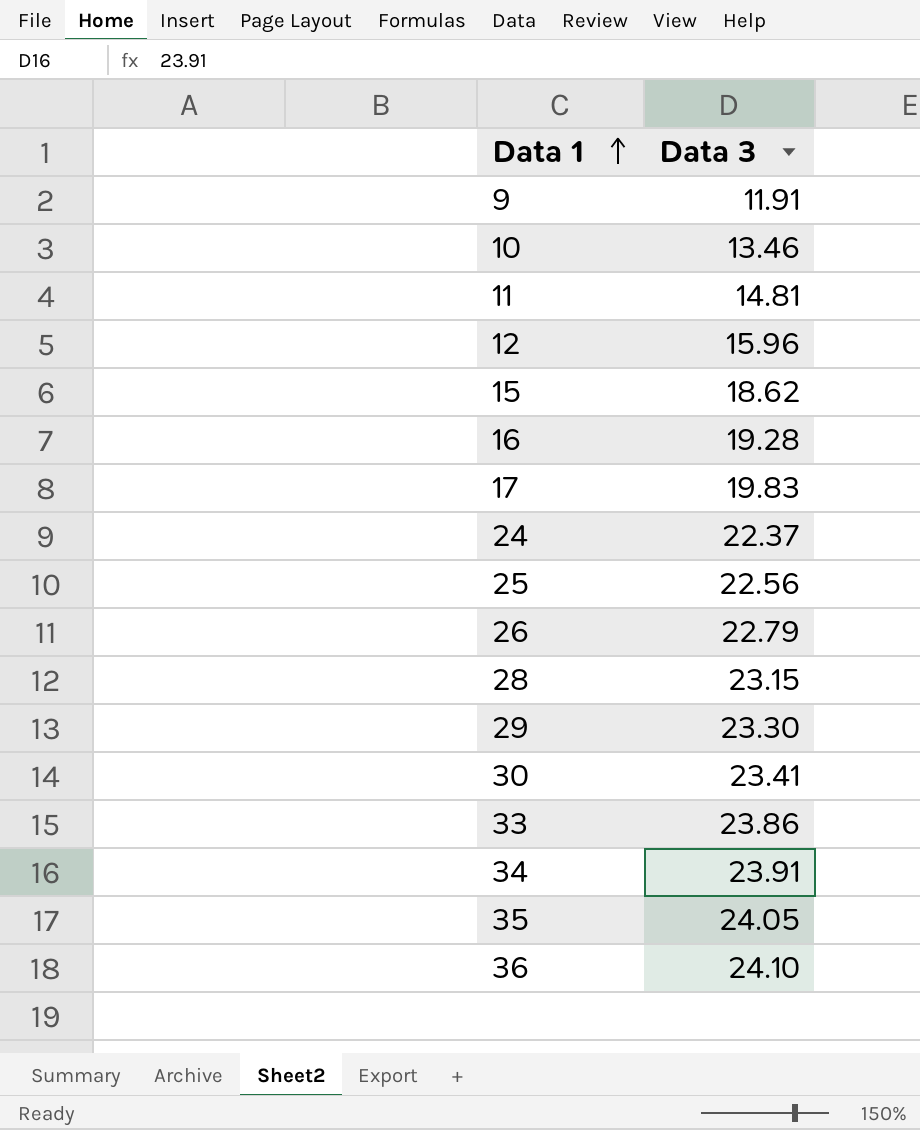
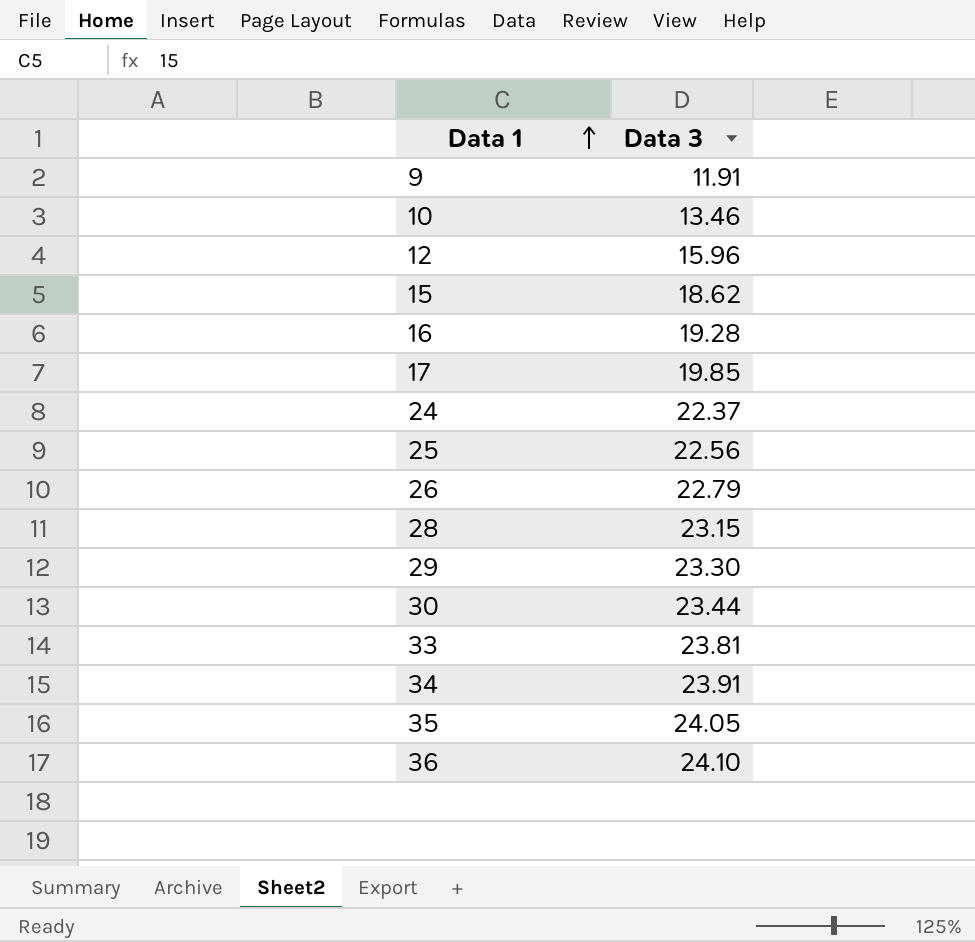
row 11: 14.81 -> none
17 | Data 3: 19.83 -> 19.85
30 | Data 3: 23.41 -> 23.44
33 | Data 3: 23.86 -> 23.81

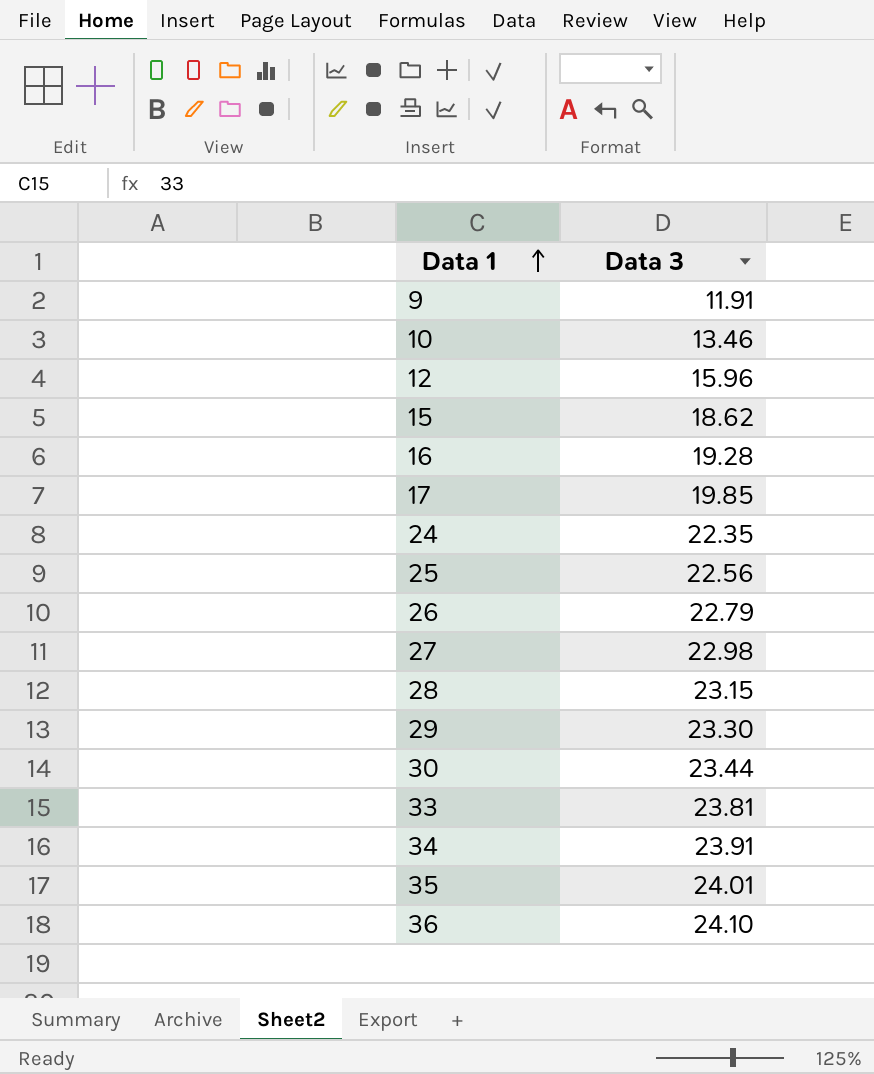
24 | Data 3: 22.37 -> 22.35
row 27: none -> 22.98
35 | Data 3: 24.05 -> 24.01

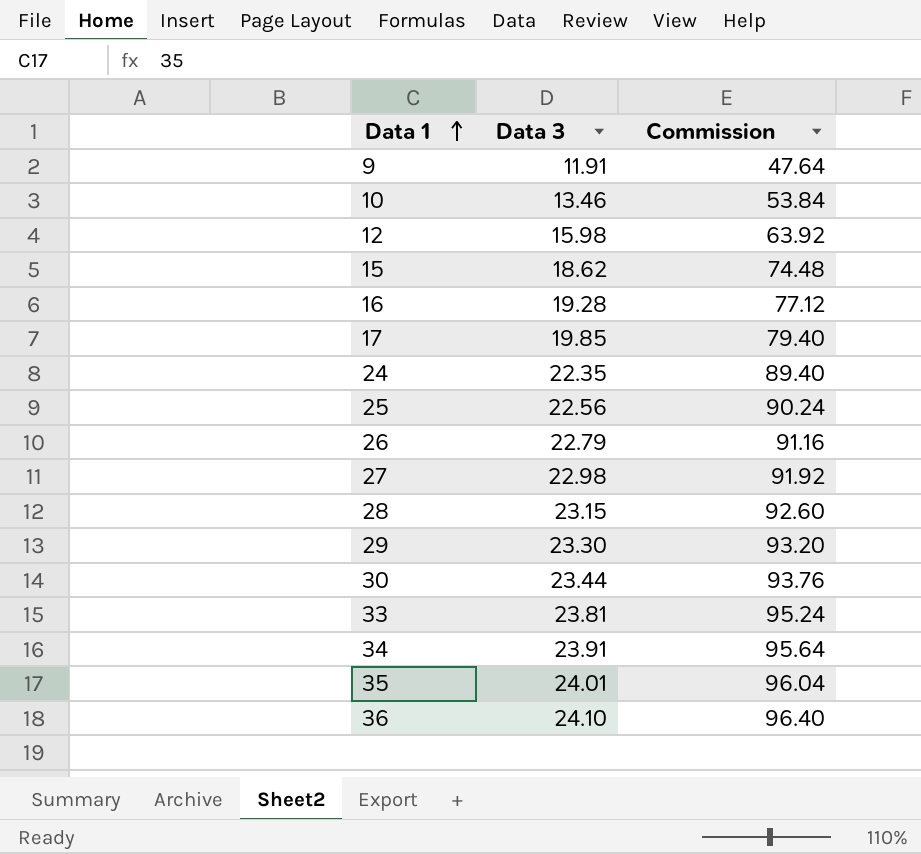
column Commission | formula: none -> [Data 3] * 4
12 | Data 3: 15.96 -> 15.98

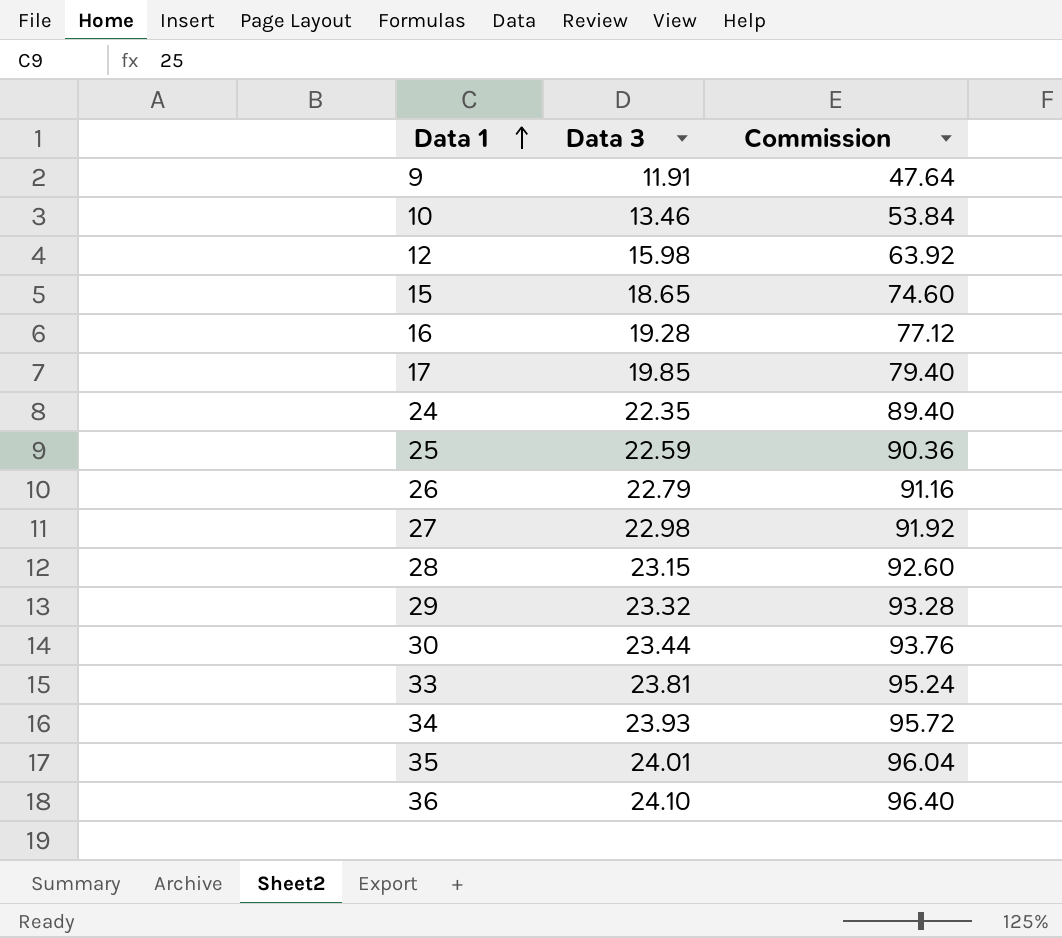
15 | Data 3: 18.62 -> 18.65
15 | Commission: 74.48 -> 74.60
25 | Data 3: 22.56 -> 22.59
25 | Commission: 90.24 -> 90.36
29 | Data 3: 23.30 -> 23.32
29 | Commission: 93.20 -> 93.28
34 | Data 3: 23.91 -> 23.93
34 | Commission: 95.64 -> 95.72

